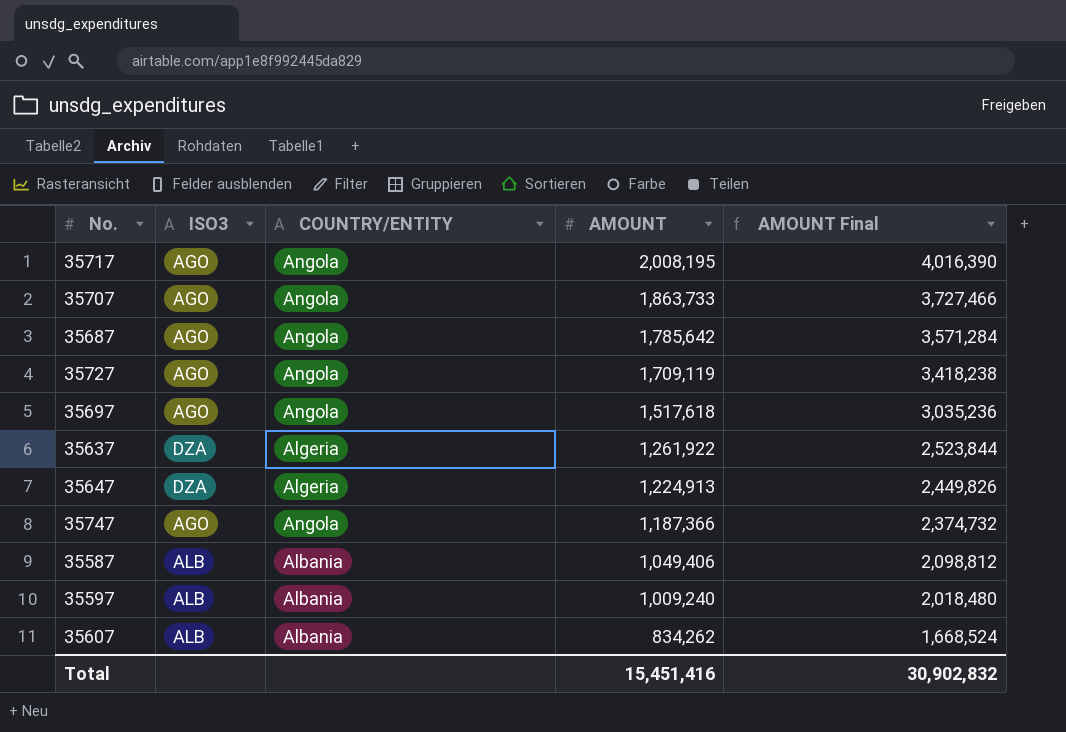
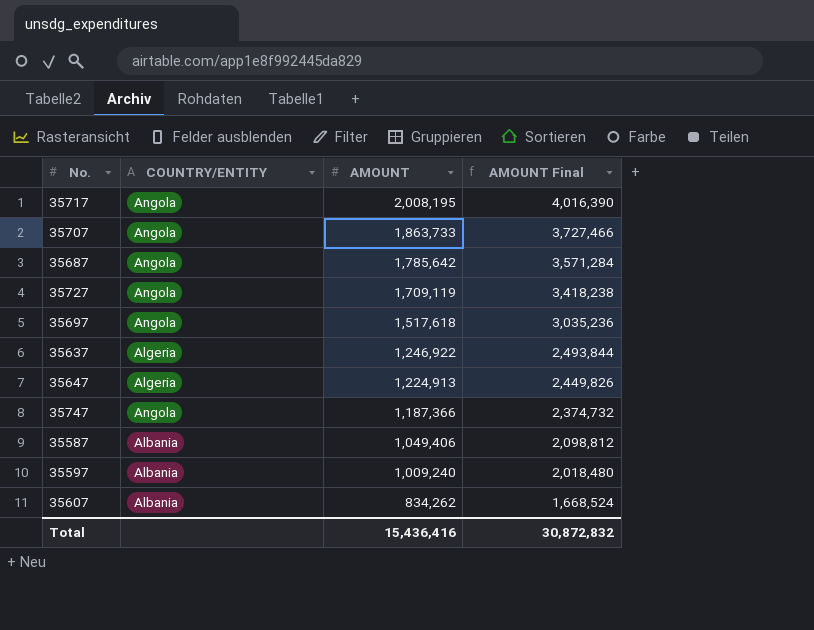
column ISO3 | position: 2 -> none
35637 | AMOUNT: 1,261,922 -> 1,246,922
35637 | AMOUNT Final: 2,523,844 -> 2,493,844
Total | AMOUNT: 15,451,416 -> 15,436,416
Total | AMOUNT Final: 30,902,832 -> 30,872,832

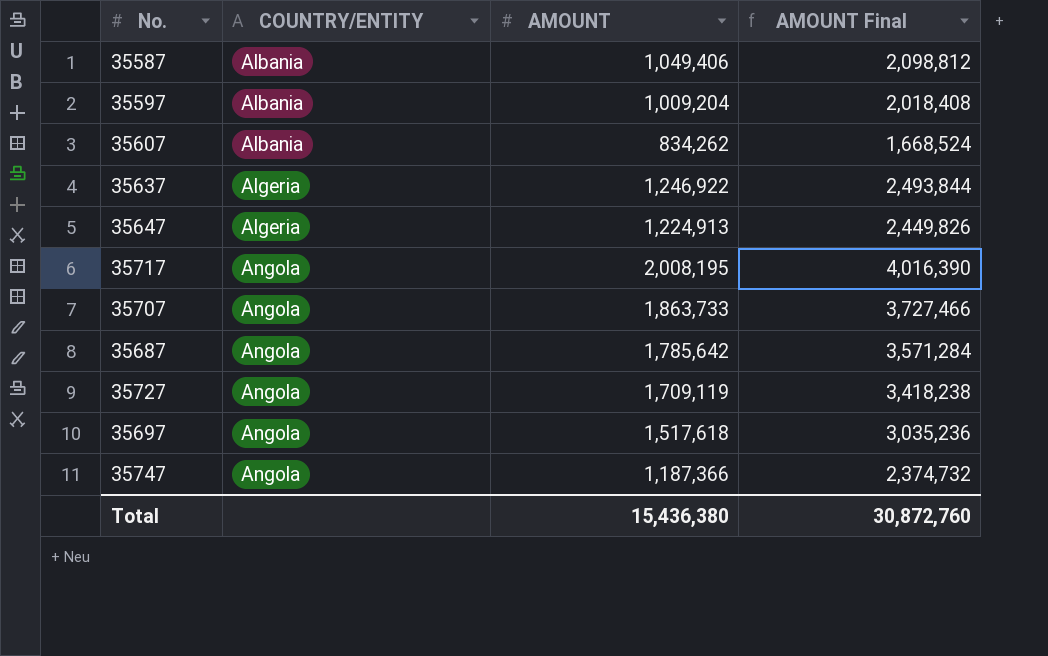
row order: AMOUNT descending -> COUNTRY/ENTITY ascending
35597 | AMOUNT: 1,009,240 -> 1,009,204
35597 | AMOUNT Final: 2,018,480 -> 2,018,408
Total | AMOUNT: 15,436,416 -> 15,436,380
Total | AMOUNT Final: 30,872,832 -> 30,872,760

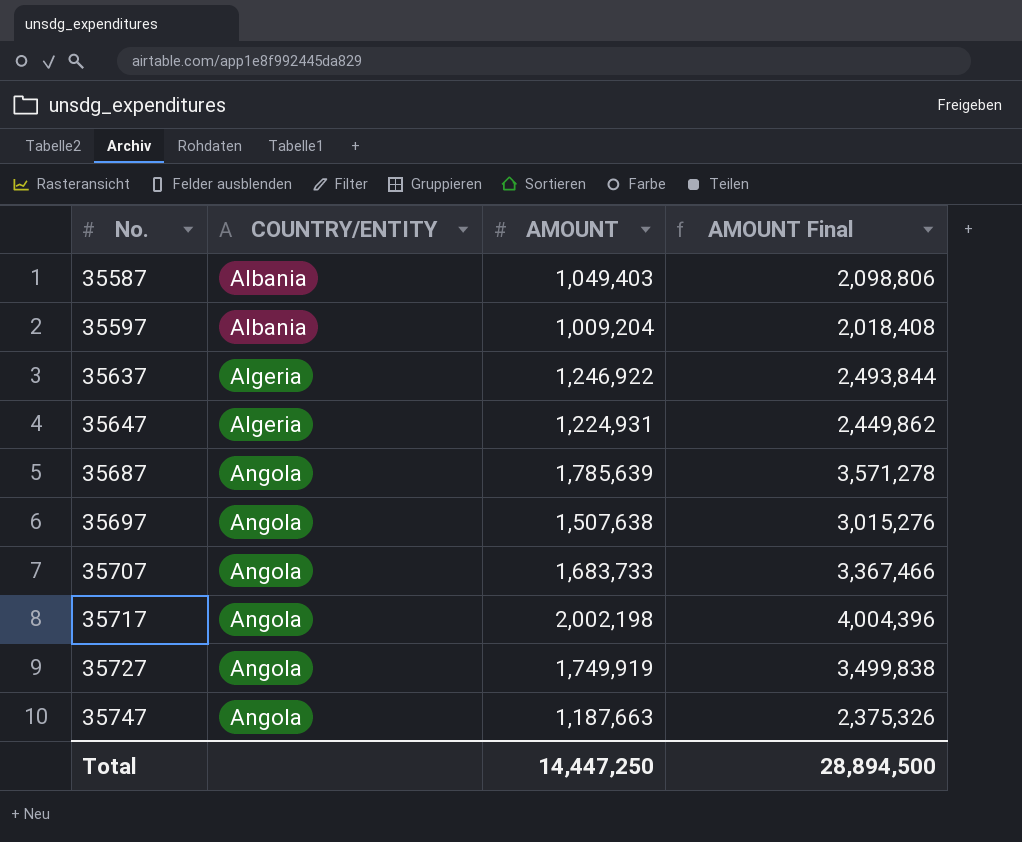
row order: COUNTRY/ENTITY ascending -> No. ascending
row 35607: Albania | 834,262 | 1,668,524 -> none
35587 | AMOUNT: 1,049,406 -> 1,049,403
35587 | AMOUNT Final: 2,098,812 -> 2,098,806
35647 | AMOUNT: 1,224,913 -> 1,224,931
35647 | AMOUNT Final: 2,449,826 -> 2,449,862
35687 | AMOUNT: 1,785,642 -> 1,785,639
35687 | AMOUNT Final: 3,571,284 -> 3,571,278
35697 | AMOUNT: 1,517,618 -> 1,507,638
35697 | AMOUNT Final: 3,035,236 -> 3,015,276
35707 | AMOUNT: 1,863,733 -> 1,683,733
35707 | AMOUNT Final: 3,727,466 -> 3,367,466
35717 | AMOUNT: 2,008,195 -> 2,002,198
35717 | AMOUNT Final: 4,016,390 -> 4,004,396
35727 | AMOUNT: 1,709,119 -> 1,749,919
35727 | AMOUNT Final: 3,418,238 -> 3,499,838
35747 | AMOUNT: 1,187,366 -> 1,187,663
35747 | AMOUNT Final: 2,374,732 -> 2,375,326
Total | AMOUNT: 15,436,380 -> 14,447,250
Total | AMOUNT Final: 30,872,760 -> 28,894,500

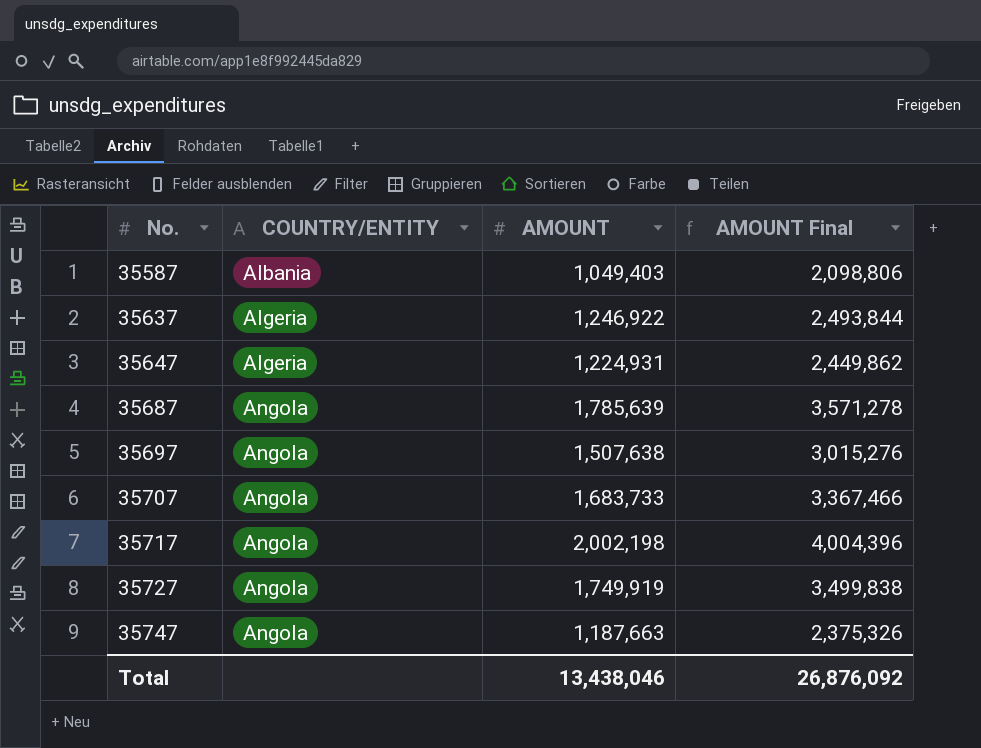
row 35597: Albania | 1,009,204 | 2,018,408 -> none
Total | AMOUNT: 14,447,250 -> 13,438,046
Total | AMOUNT Final: 28,894,500 -> 26,876,092

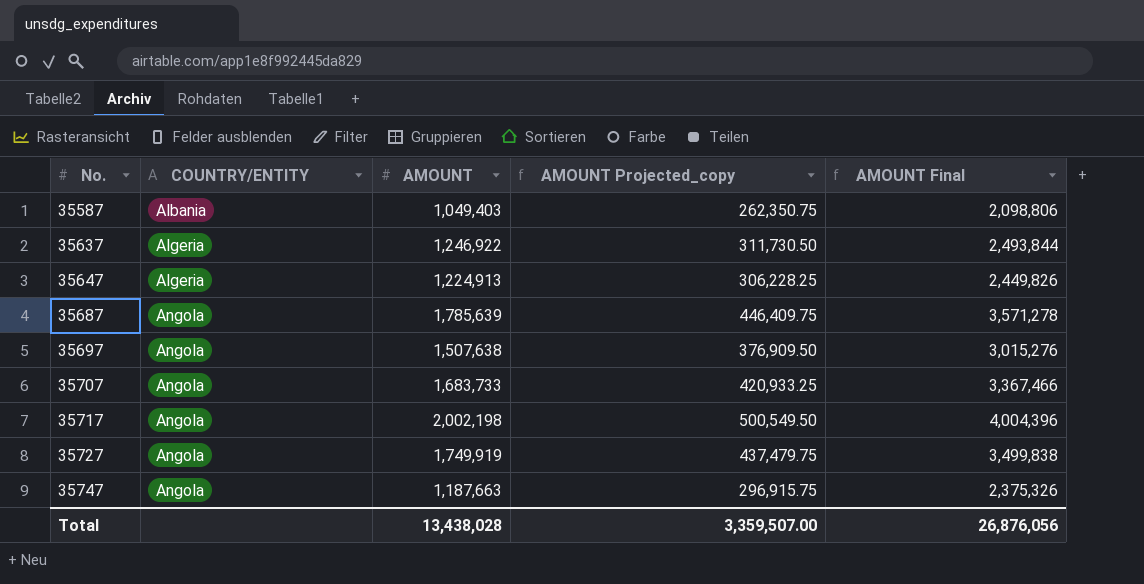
column AMOUNT Projected_copy | formula: none -> [AMOUNT] * 0.25
35647 | AMOUNT: 1,224,931 -> 1,224,913
35647 | AMOUNT Final: 2,449,862 -> 2,449,826
Total | AMOUNT: 13,438,046 -> 13,438,028
Total | AMOUNT Final: 26,876,092 -> 26,876,056

